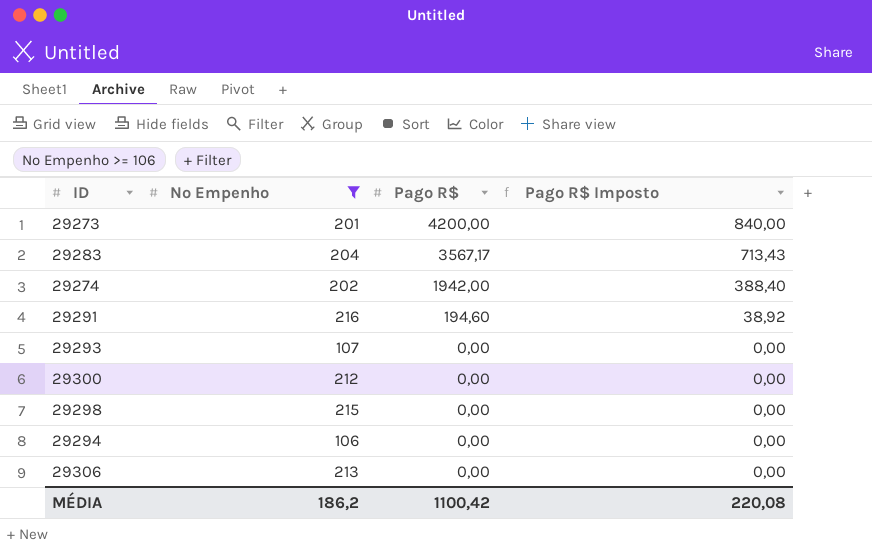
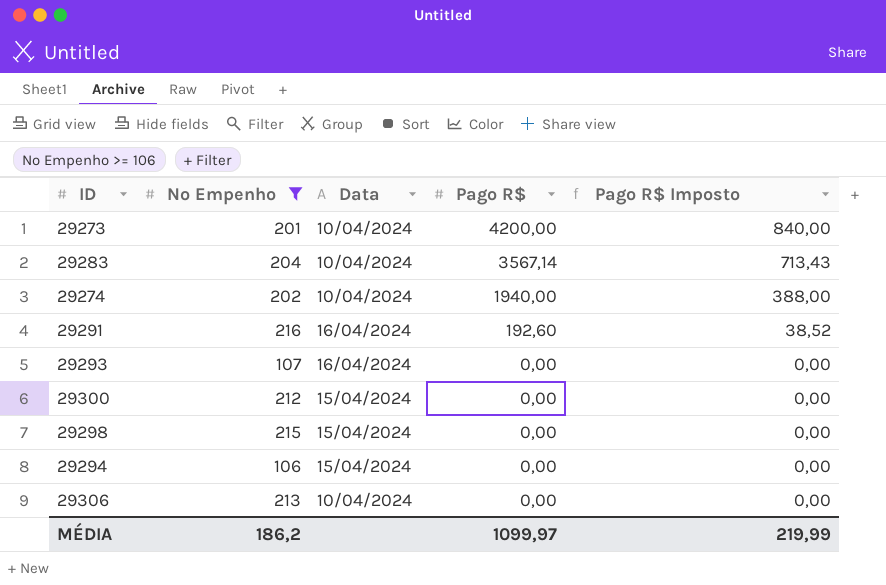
column Data | position: none -> 3
29283 | Pago R$: 3567,17 -> 3567,14
29274 | Pago R$: 1942,00 -> 1940,00
29274 | Pago R$ Imposto: 388,40 -> 388,00
29291 | Pago R$: 194,60 -> 192,60
29291 | Pago R$ Imposto: 38,92 -> 38,52
MÉDIA | Pago R$: 1100,42 -> 1099,97
MÉDIA | Pago R$ Imposto: 220,08 -> 219,99

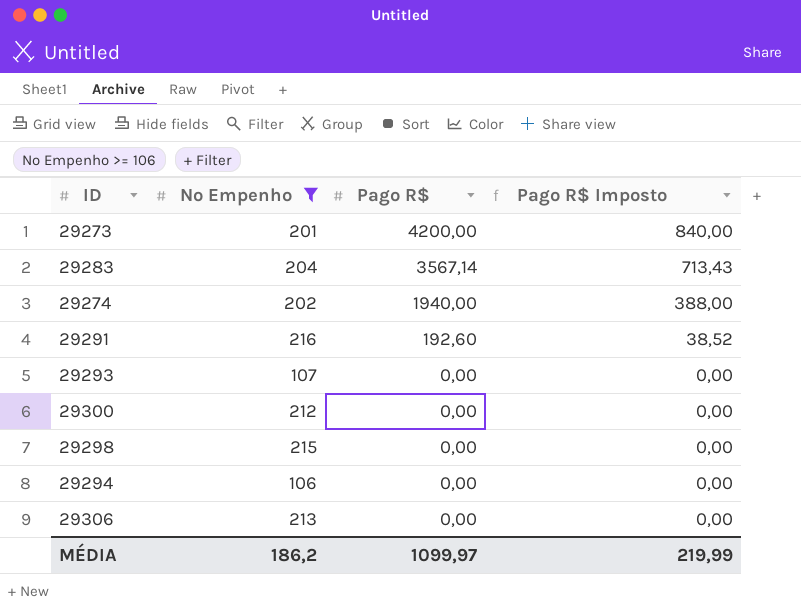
column Data | position: 3 -> none

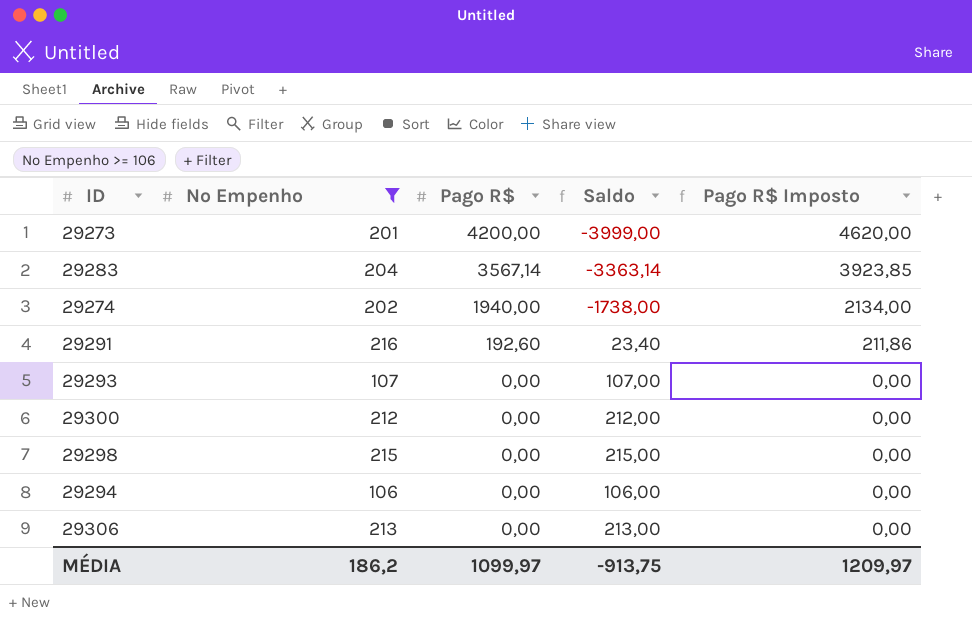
column Saldo | formula: none -> [Nº Empenho] - [Pago R$]
column Pago R$ Imposto | formula: [Pago R$] * 0,2 -> [Pago R$] * 1,1
MÉDIA | Pago R$ Imposto: 219,99 -> 1209,97

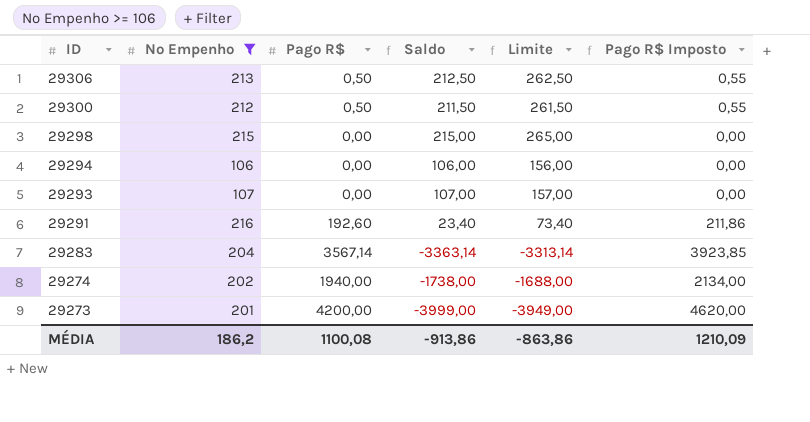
row order: Pago R$ descending -> ID descending
column Limite | formula: none -> [Saldo] + 50
29306 | Pago R$: 0,00 -> 0,50
29306 | Saldo: 213,00 -> 212,50
29306 | Pago R$ Imposto: 0,00 -> 0,55
29300 | Pago R$: 0,00 -> 0,50
29300 | Saldo: 212,00 -> 211,50
29300 | Pago R$ Imposto: 0,00 -> 0,55
MÉDIA | Pago R$: 1099,97 -> 1100,08
MÉDIA | Saldo: -913,75 -> -913,86
MÉDIA | Pago R$ Imposto: 1209,97 -> 1210,09

